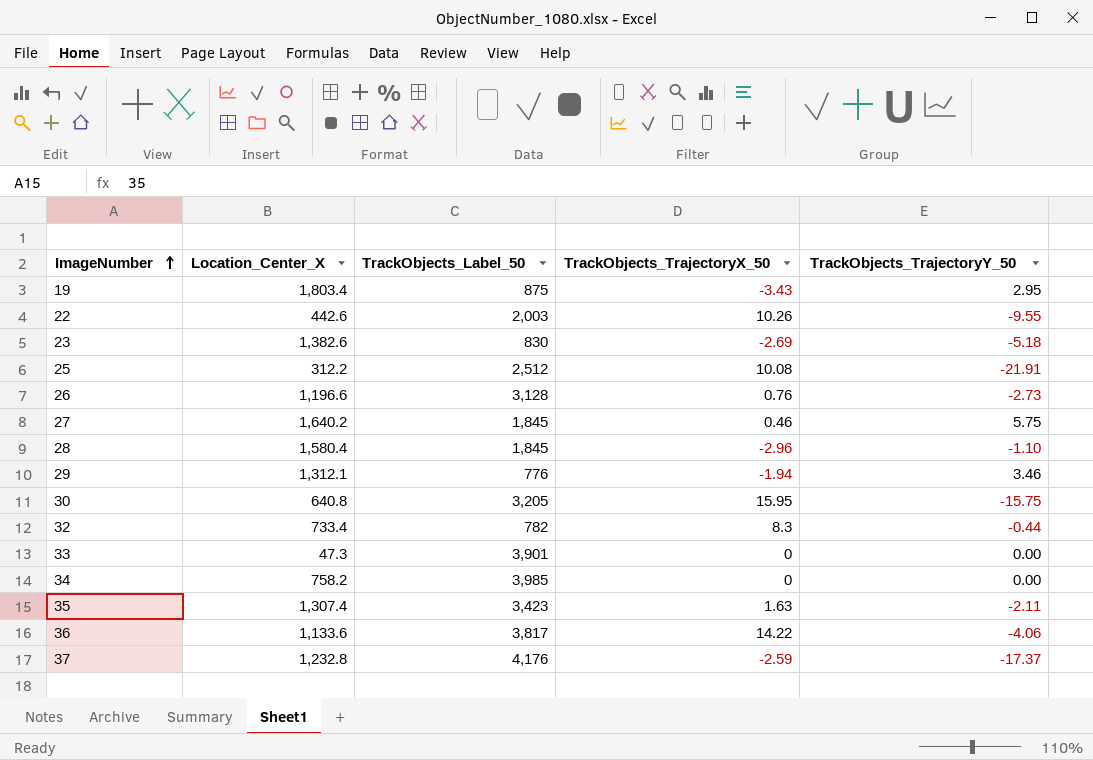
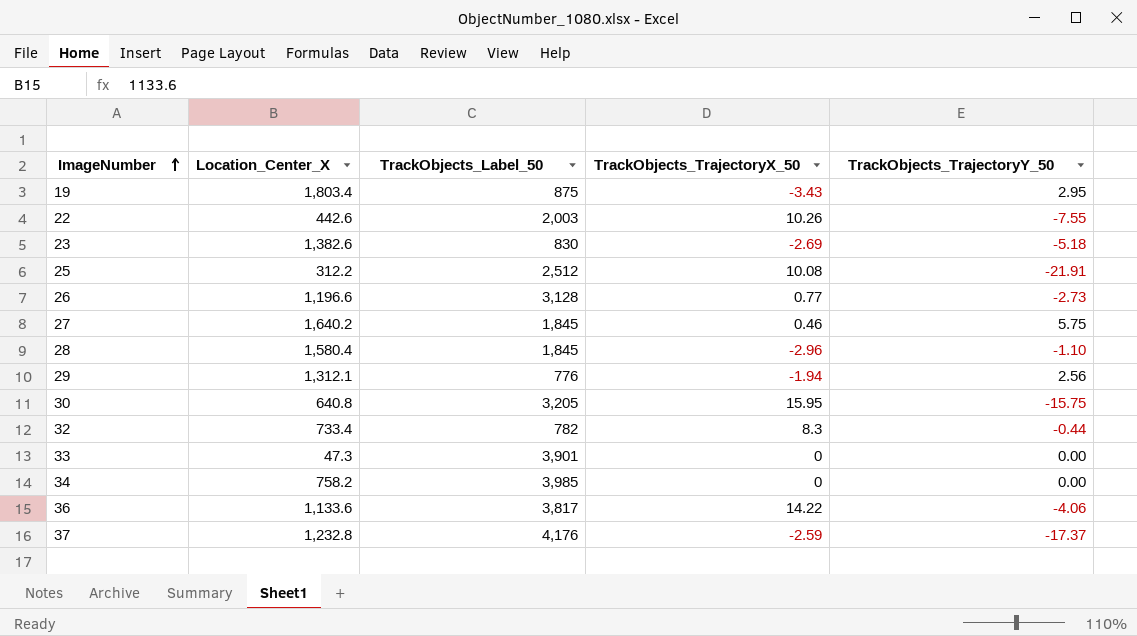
row 35: 1,307.4 | 3,423 | 1.63 | -2.11 -> none
22 | TrackObjects_TrajectoryY_50: -9.55 -> -7.55
26 | TrackObjects_TrajectoryX_50: 0.76 -> 0.77
29 | TrackObjects_TrajectoryY_50: 3.46 -> 2.56

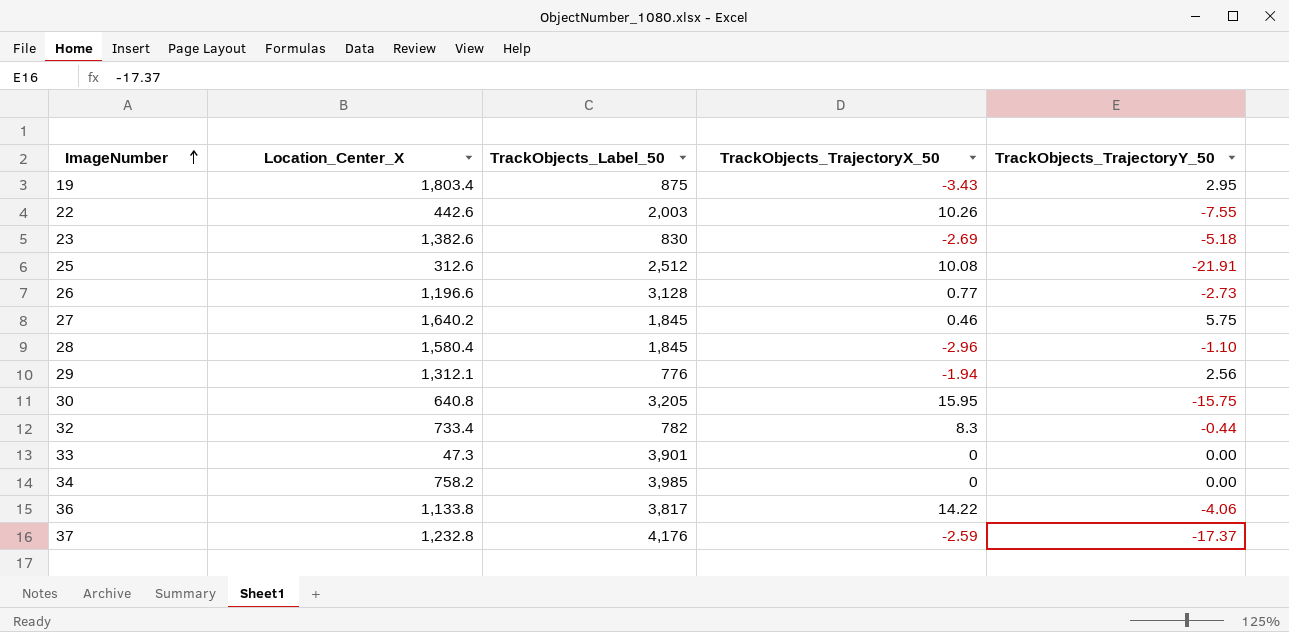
25 | Location_Center_X: 312.2 -> 312.6
36 | Location_Center_X: 1,133.6 -> 1,133.8

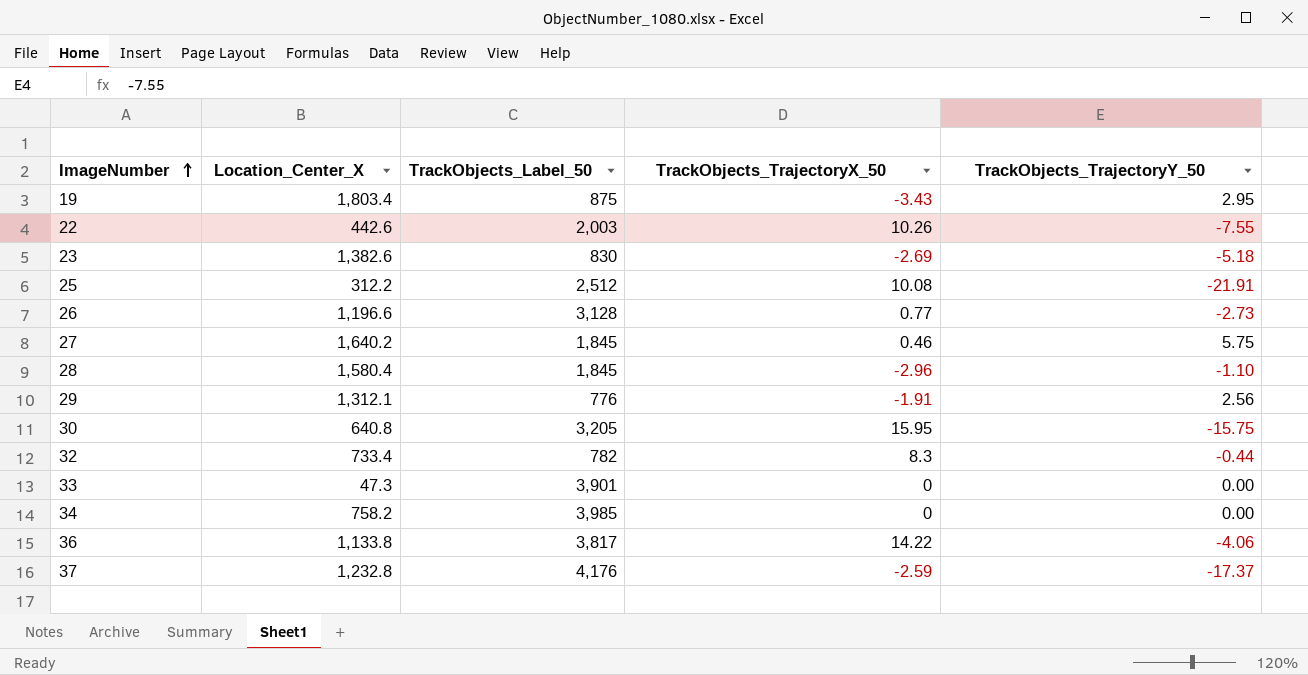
25 | Location_Center_X: 312.6 -> 312.2
29 | TrackObjects_TrajectoryX_50: -1.94 -> -1.91

